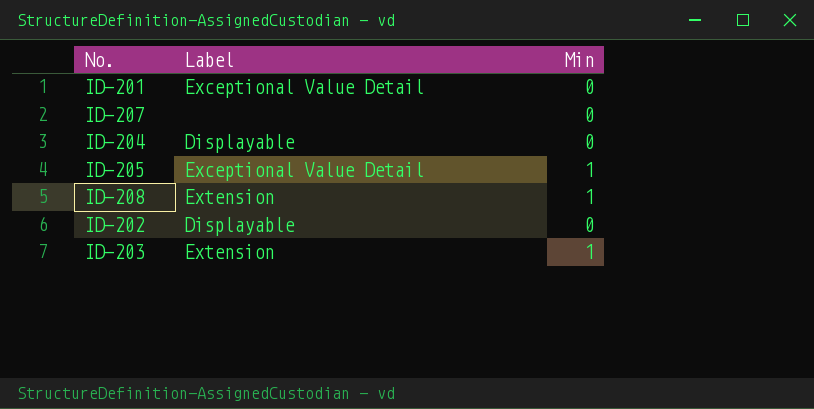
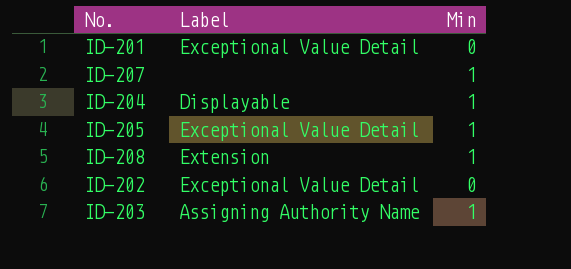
ID-207 | Min: 0 -> 1
ID-204 | Min: 0 -> 1
ID-202 | Label: Displayable -> Exceptional Value Detail
ID-203 | Label: Extension -> Assigning Authority Name

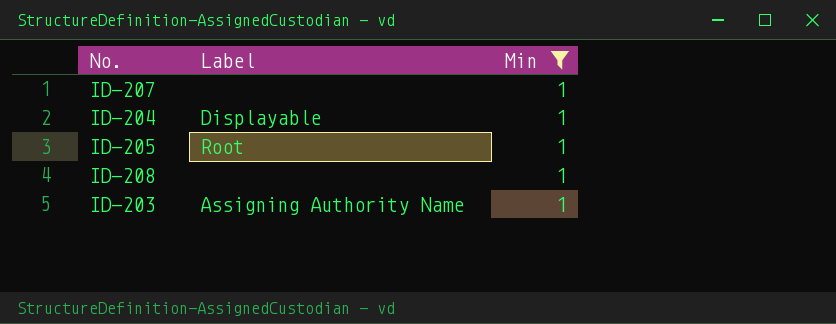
filter: none -> Min = 1
ID-205 | Label: Exceptional Value Detail -> Root
ID-208 | Label: Extension -> none

